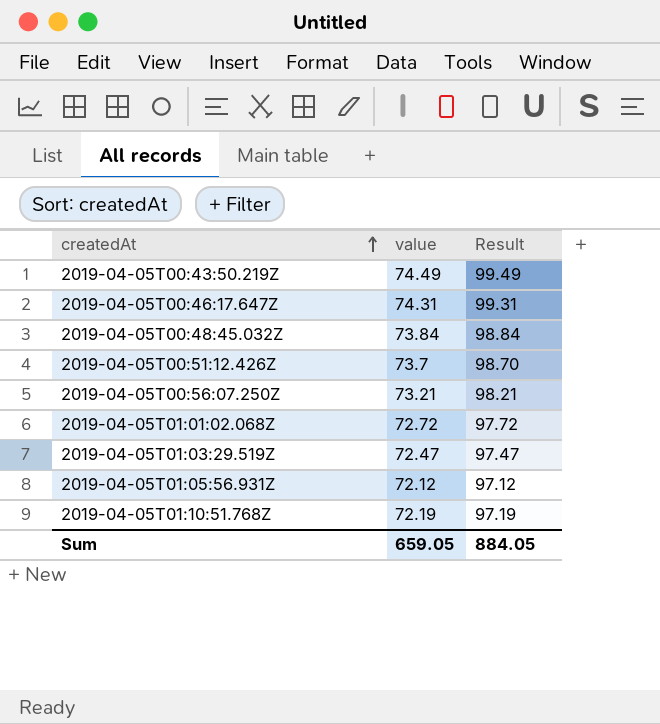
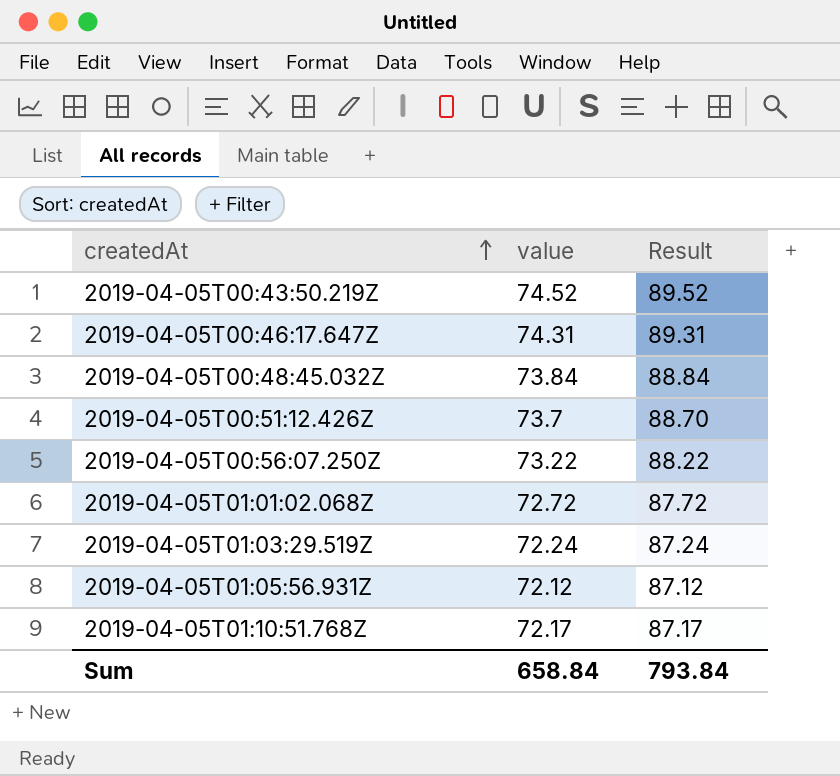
column Result | formula: [value] + 25 -> [value] + 15
2019-04-05T00:43:50.219Z | value: 74.49 -> 74.52
2019-04-05T00:56:07.250Z | value: 73.21 -> 73.22
2019-04-05T01:03:29.519Z | value: 72.47 -> 72.24
2019-04-05T01:10:51.768Z | value: 72.19 -> 72.17
Sum | value: 659.05 -> 658.84
Sum | Result: 884.05 -> 793.84

